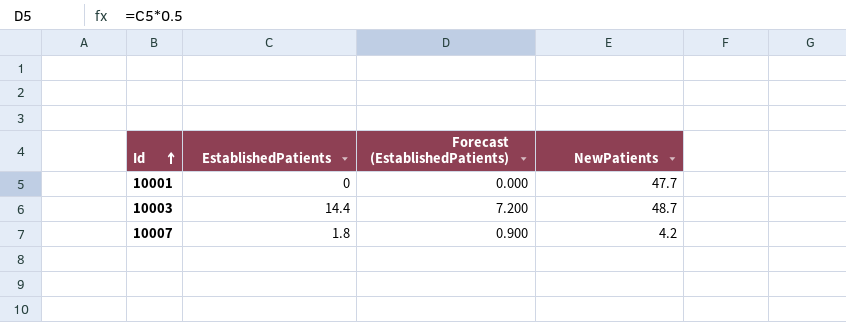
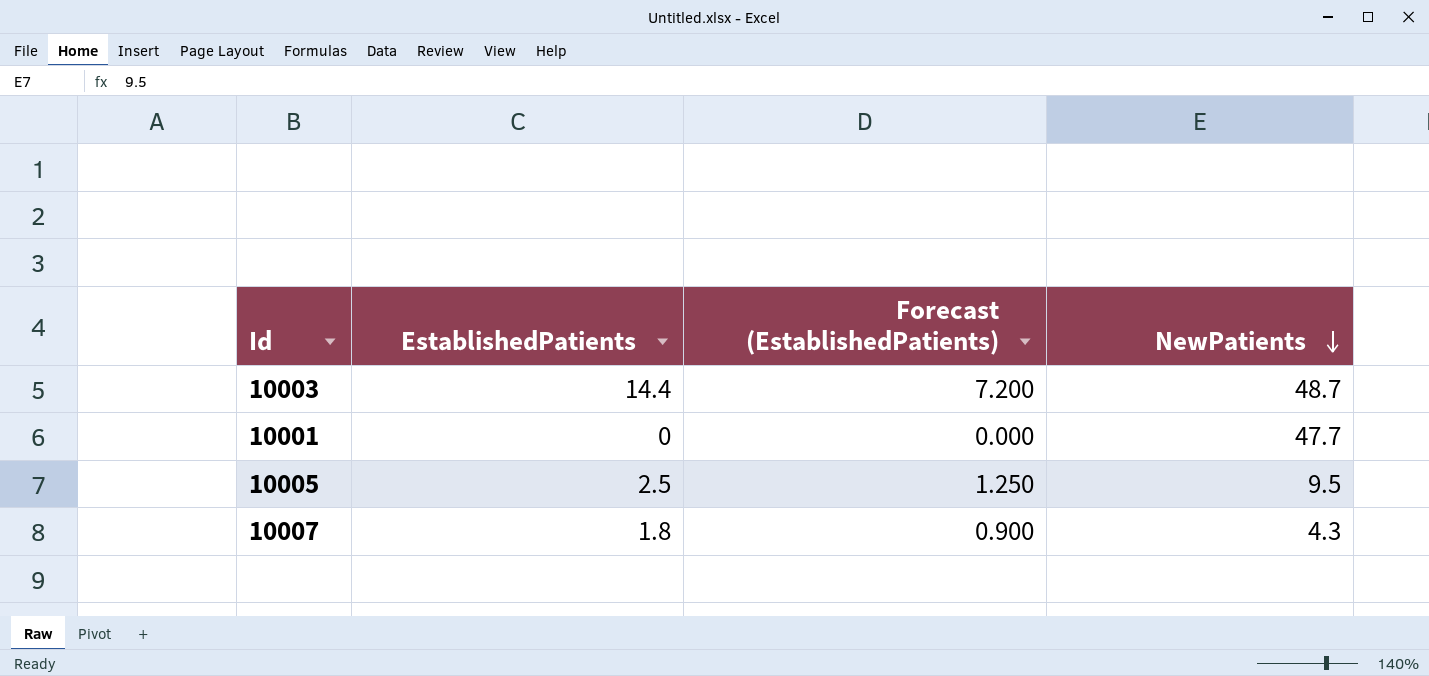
row order: Id ascending -> NewPatients descending
row 10005: none -> 2.5 | 1.250 | 9.5
10007 | NewPatients: 4.2 -> 4.3

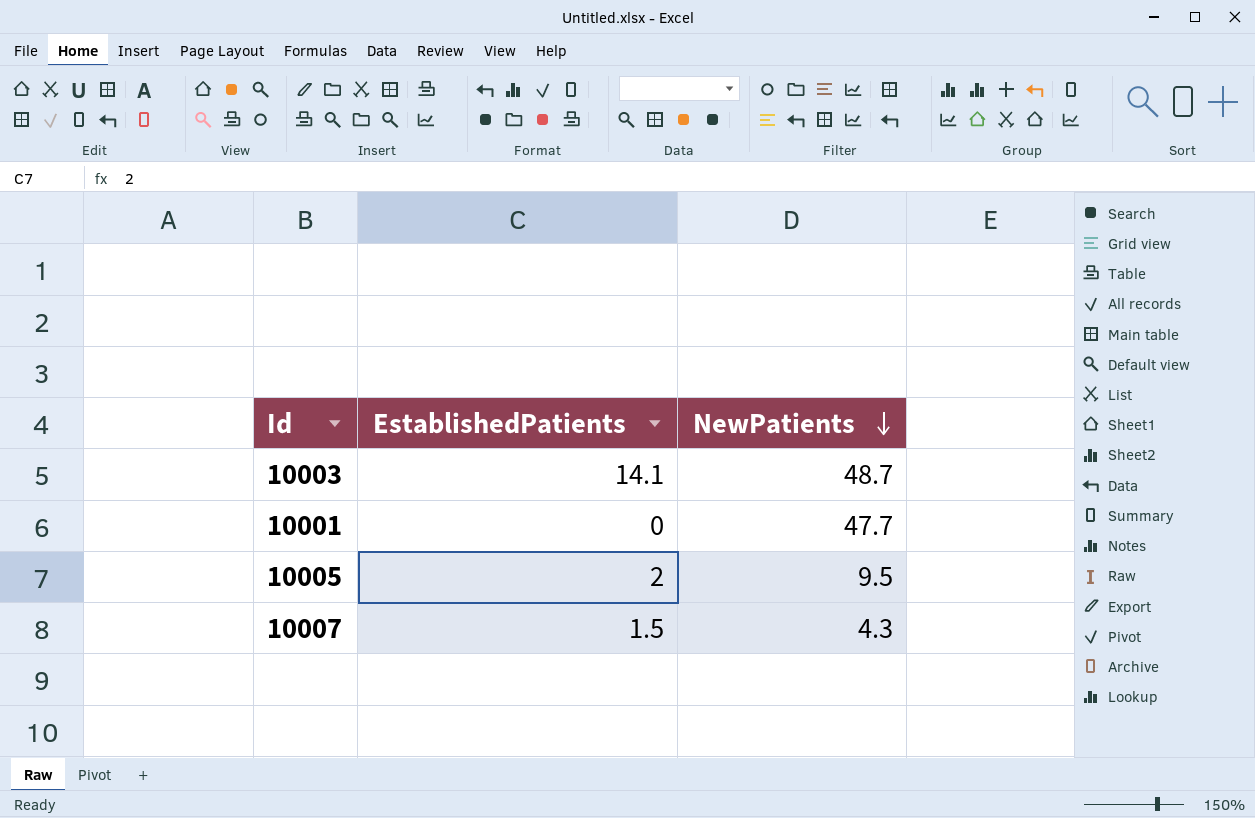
column Forecast (EstablishedPatients) | formula: [EstablishedPatients] * 0.5 -> none
10003 | EstablishedPatients: 14.4 -> 14.1
10005 | EstablishedPatients: 2.5 -> 2
10007 | EstablishedPatients: 1.8 -> 1.5

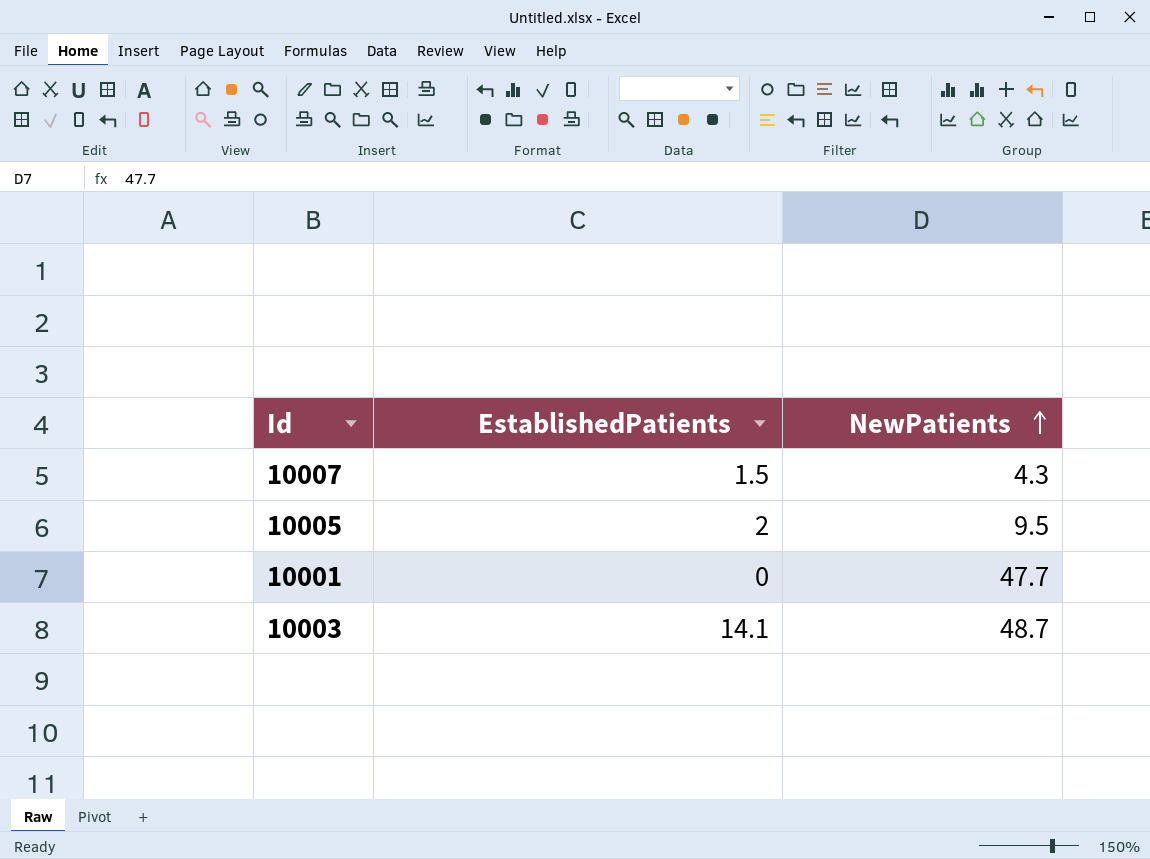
row order: NewPatients descending -> NewPatients ascending

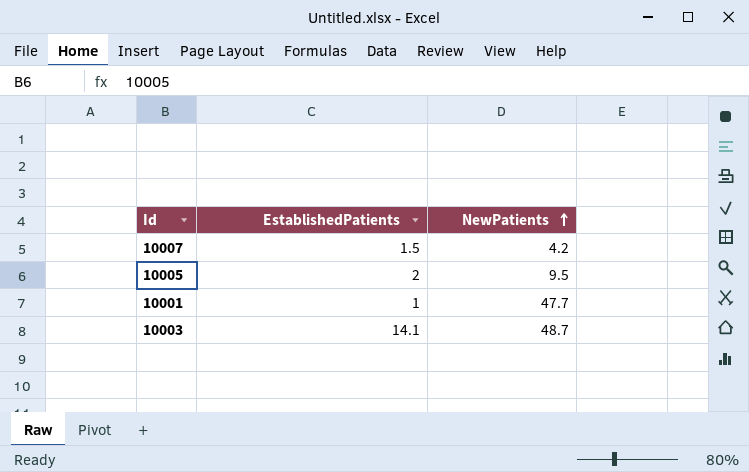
10007 | NewPatients: 4.3 -> 4.2
10001 | EstablishedPatients: 0 -> 1

